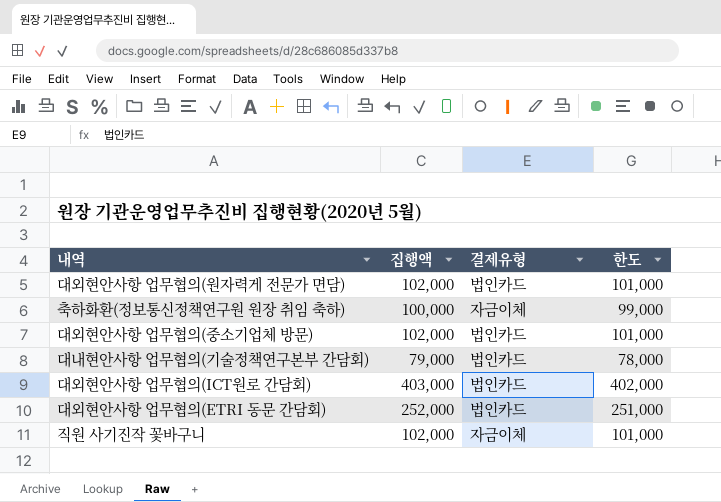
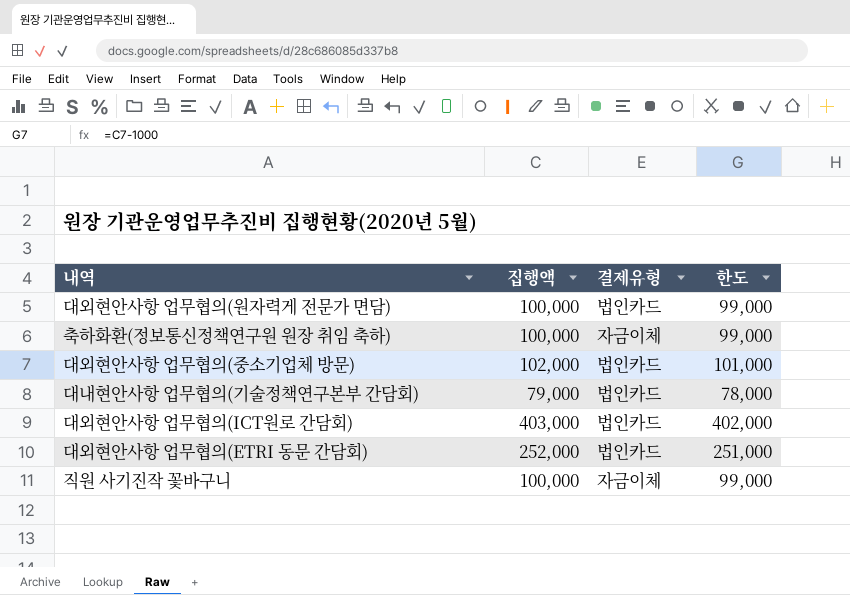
대외현안사항 업무협의(원자력게 전문가 면담) | 집행액: 102,000 -> 100,000
대외현안사항 업무협의(원자력게 전문가 면담) | 한도: 101,000 -> 99,000
직원 사기진작 꽃바구니 | 집행액: 102,000 -> 100,000
직원 사기진작 꽃바구니 | 한도: 101,000 -> 99,000

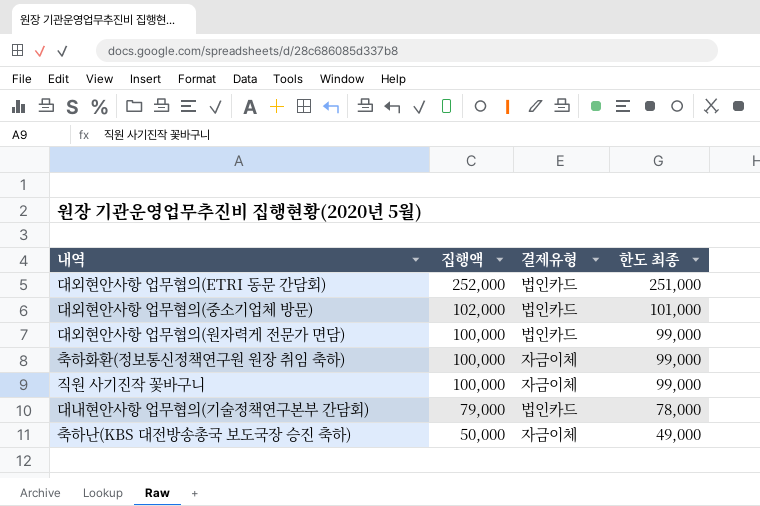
row order: none -> 집행액 descending
column name: 한도 -> 한도 최종
row 대외현안사항 업무협의(ICT원로 간담회): 403,000 | 법인카드 | 402,000 -> none
row 축하난(KBS 대전방송총국 보도국장 승진 축하): none -> 50,000 | 자금이체 | 49,000

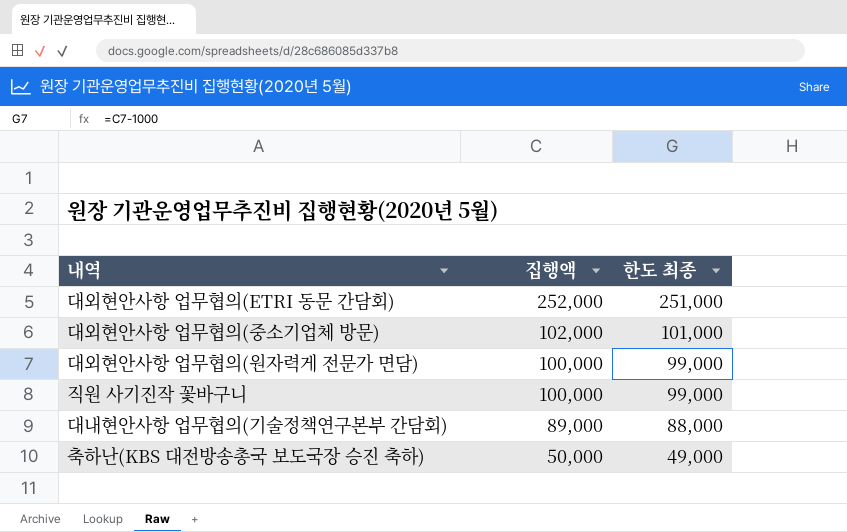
column 결제유형 | position: 3 -> none
row 축하화환(정보통신정책연구원 원장 취임 축하): 100,000 | 자금이체 | 99,000 -> none
대내현안사항 업무협의(기술정책연구본부 간담회) | 집행액: 79,000 -> 89,000
대내현안사항 업무협의(기술정책연구본부 간담회) | 한도 최종: 78,000 -> 88,000

